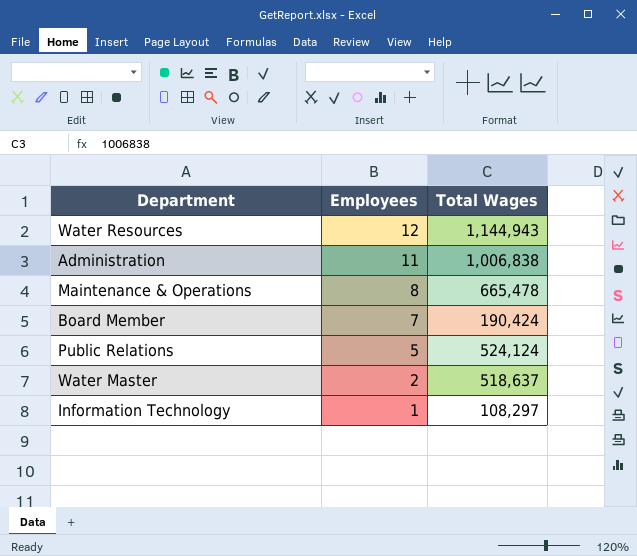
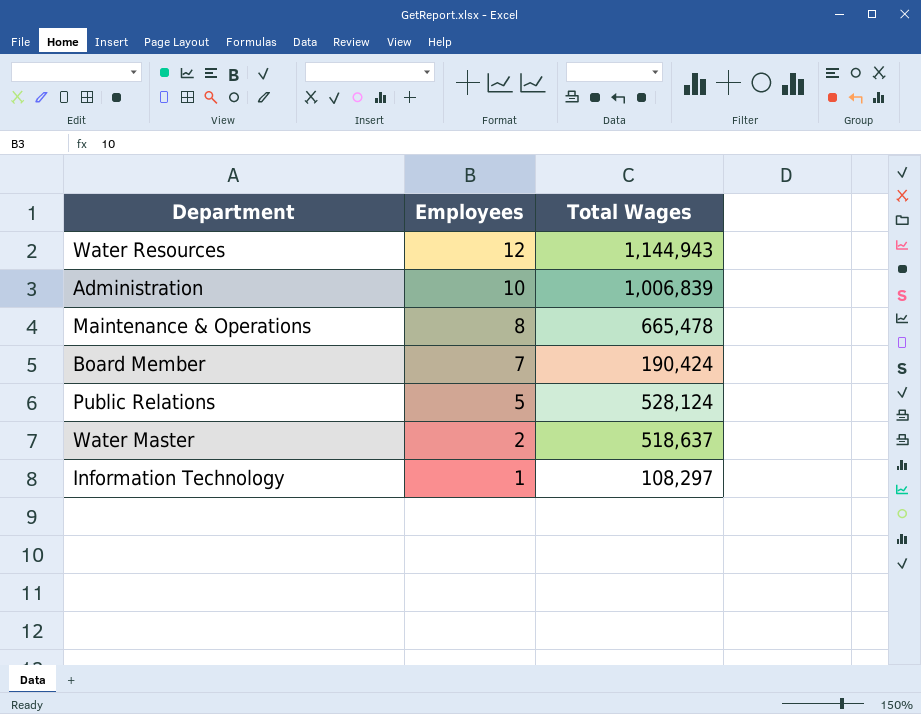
Administration | Employees: 11 -> 10
Administration | Total Wages: 1,006,838 -> 1,006,839
Public Relations | Total Wages: 524,124 -> 528,124

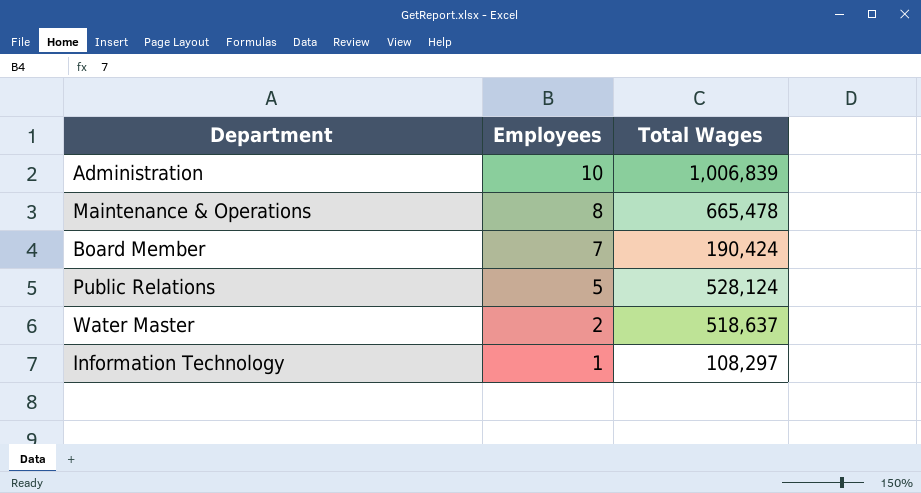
row Water Resources: 12 | 1,144,943 -> none

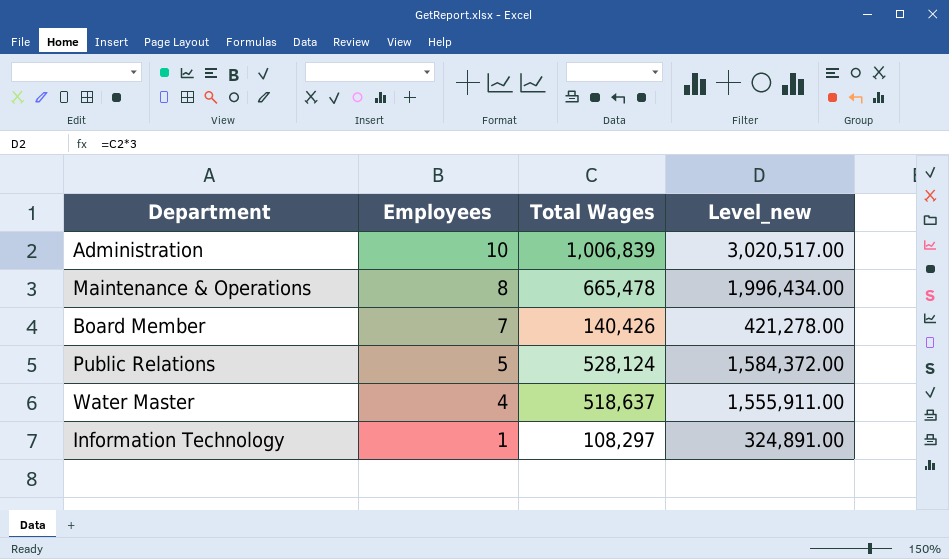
column Level_new | formula: none -> [Total Wages] * 3
Board Member | Total Wages: 190,424 -> 140,426
Water Master | Employees: 2 -> 4

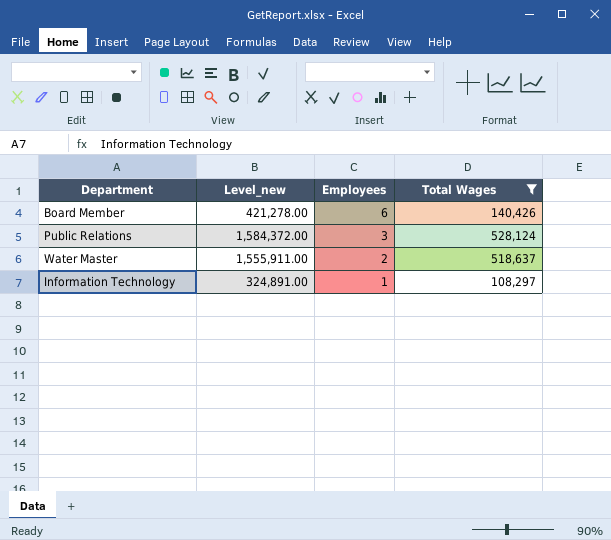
filter: none -> Total Wages <= 528,124
column Level_new | position: 4 -> 2
Board Member | Employees: 7 -> 6
Public Relations | Employees: 5 -> 3
Water Master | Employees: 4 -> 2

